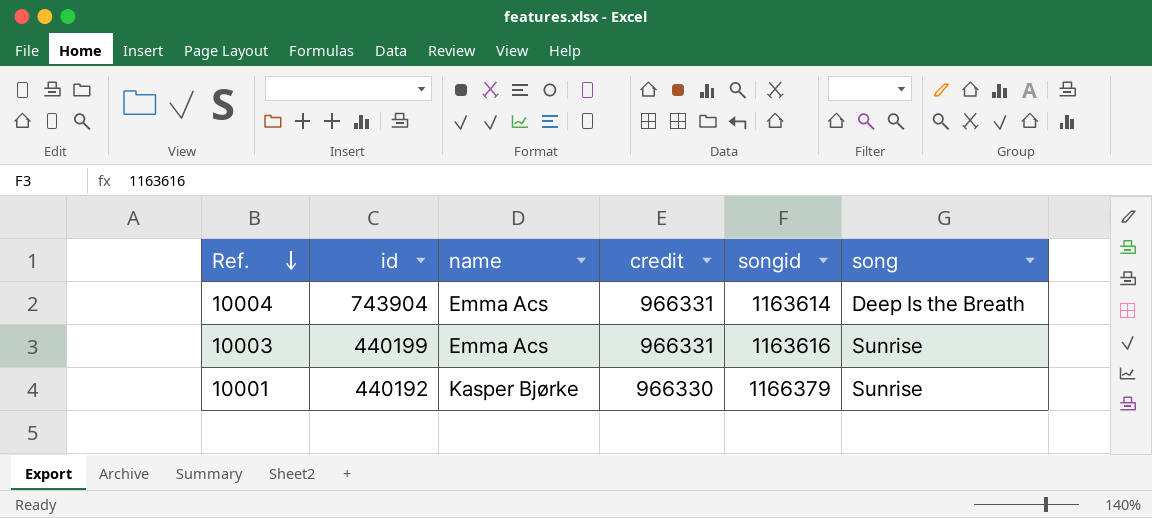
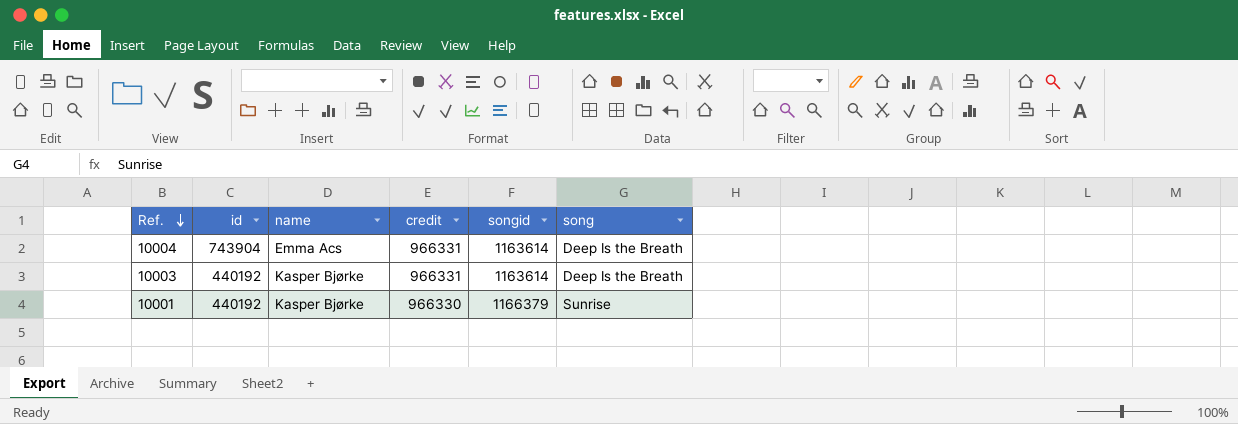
10003 | id: 440199 -> 440192
10003 | name: Emma Acs -> Kasper Bjørke
10003 | songid: 1163616 -> 1163614
10003 | song: Sunrise -> Deep Is the Breath

